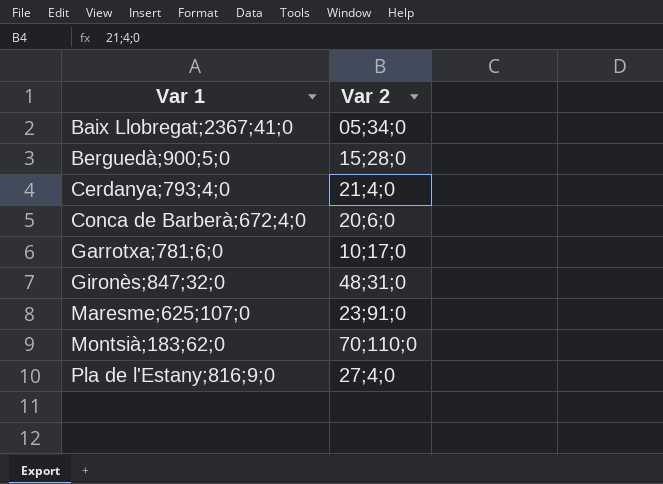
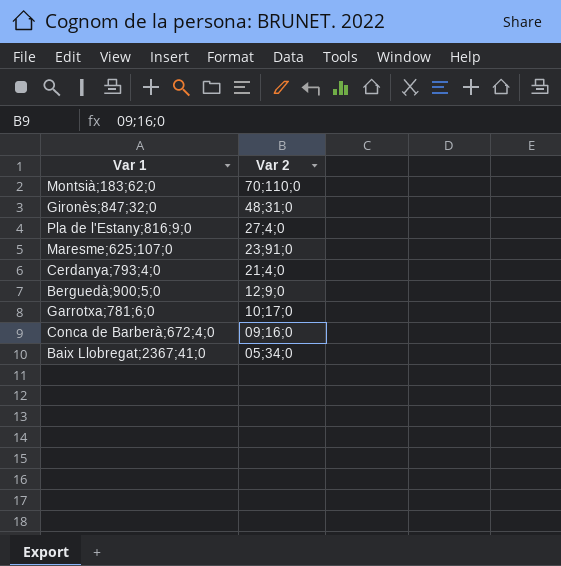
row order: Var 1 ascending -> Var 2 descending
Berguedà;900;5;0 | Var 2: 15;28;0 -> 12;9;0
Conca de Barberà;672;4;0 | Var 2: 20;6;0 -> 09;16;0

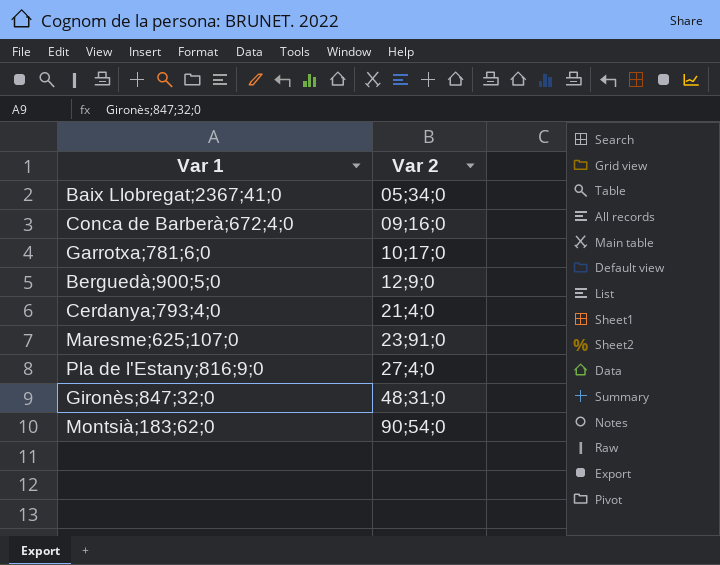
row order: Var 2 descending -> Var 2 ascending
Montsià;183;62;0 | Var 2: 70;110;0 -> 90;54;0

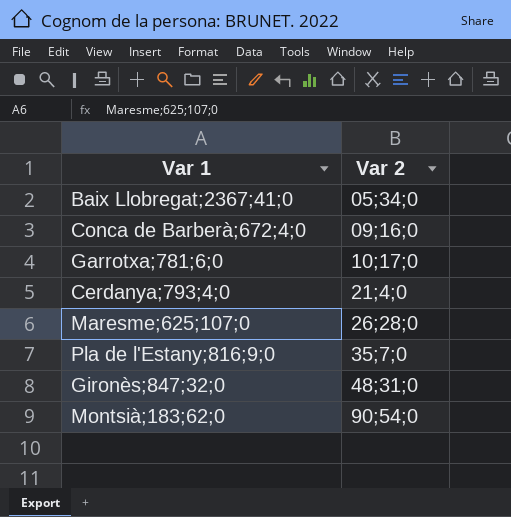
row Berguedà;900;5;0: 12;9;0 -> none
Maresme;625;107;0 | Var 2: 23;91;0 -> 26;28;0
Pla de l'Estany;816;9;0 | Var 2: 27;4;0 -> 35;7;0

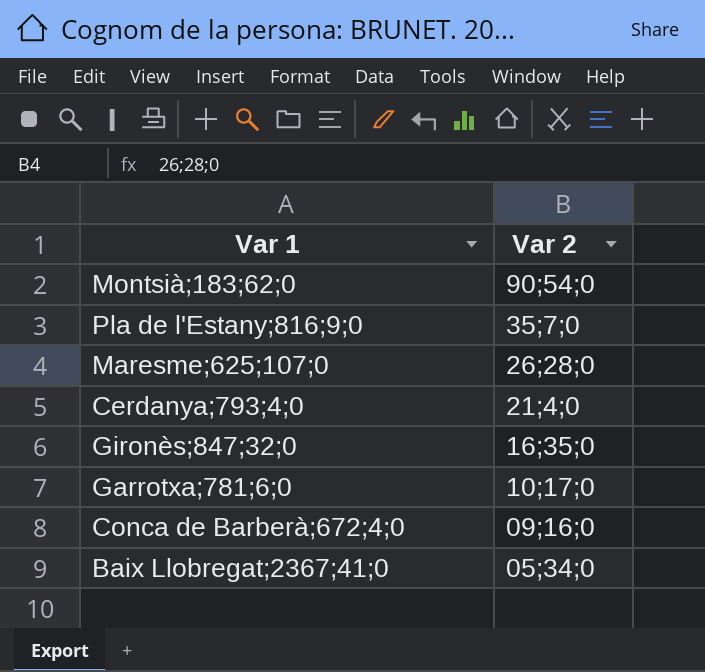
row order: Var 2 ascending -> Var 2 descending
Gironès;847;32;0 | Var 2: 48;31;0 -> 16;35;0

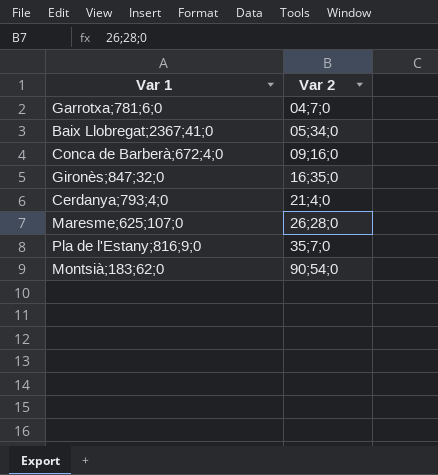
row order: Var 2 descending -> Var 2 ascending
Garrotxa;781;6;0 | Var 2: 10;17;0 -> 04;7;0

